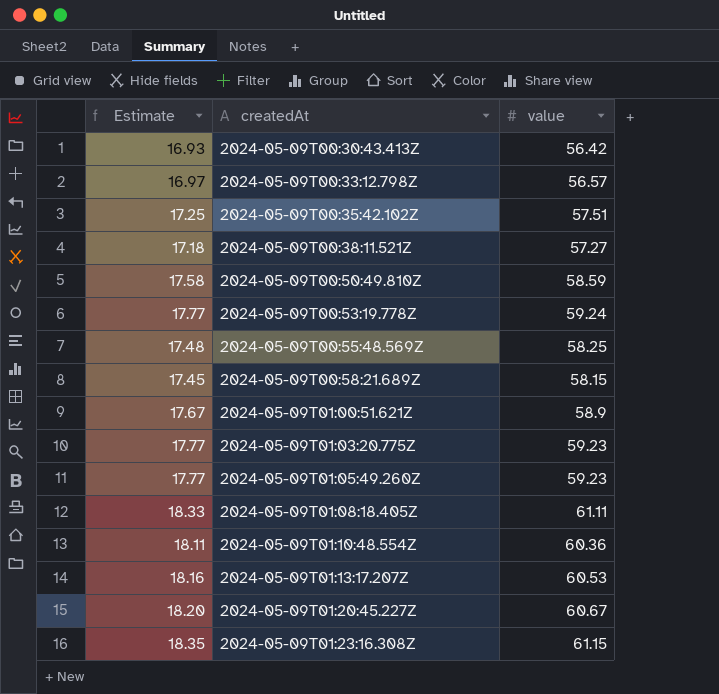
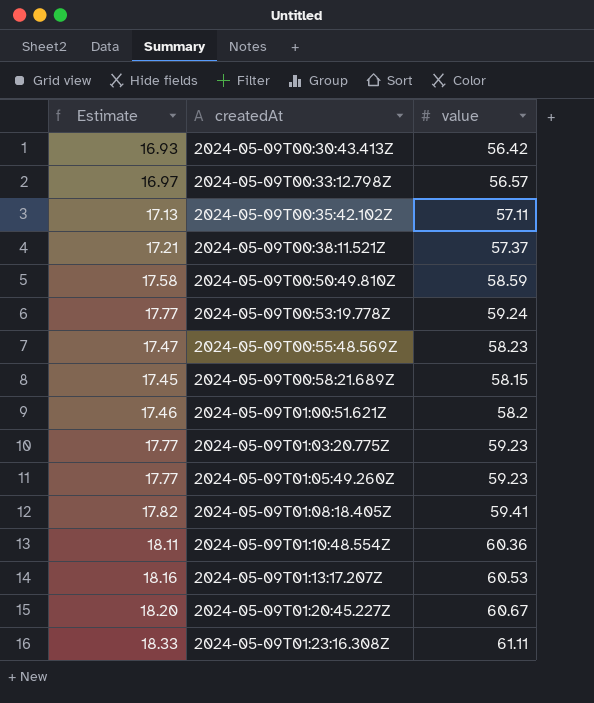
2024-05-09T00:35:42.102Z | Estimate: 17.25 -> 17.13
2024-05-09T00:35:42.102Z | value: 57.51 -> 57.11
2024-05-09T00:38:11.521Z | Estimate: 17.18 -> 17.21
2024-05-09T00:38:11.521Z | value: 57.27 -> 57.37
2024-05-09T00:55:48.569Z | Estimate: 17.48 -> 17.47
2024-05-09T00:55:48.569Z | value: 58.25 -> 58.23
2024-05-09T01:00:51.621Z | Estimate: 17.67 -> 17.46
2024-05-09T01:00:51.621Z | value: 58.9 -> 58.2
2024-05-09T01:08:18.405Z | Estimate: 18.33 -> 17.82
2024-05-09T01:08:18.405Z | value: 61.11 -> 59.41
2024-05-09T01:23:16.308Z | Estimate: 18.35 -> 18.33
2024-05-09T01:23:16.308Z | value: 61.15 -> 61.11

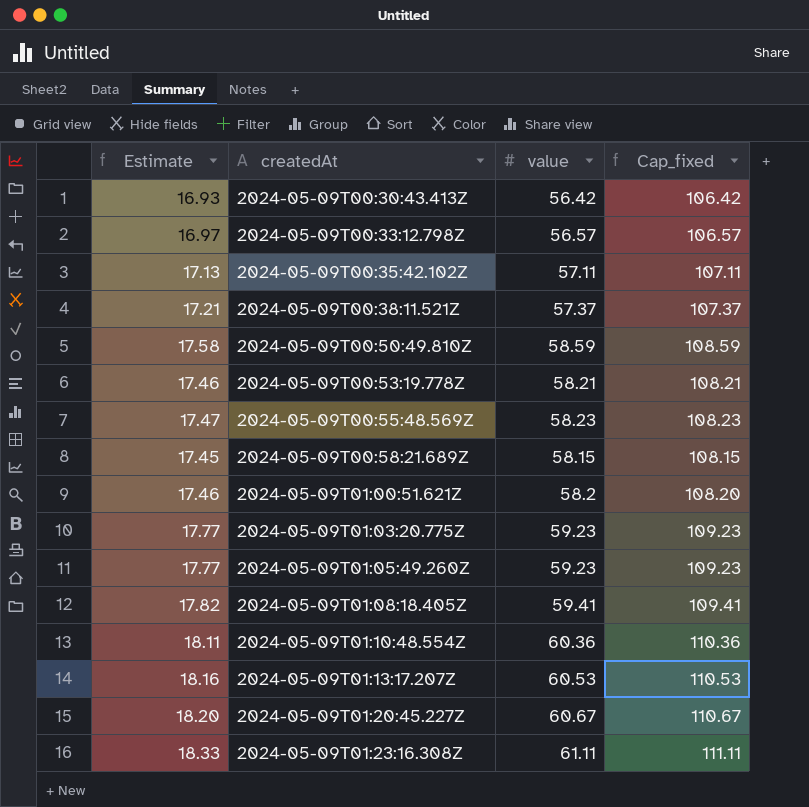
column Cap_fixed | formula: none -> [value] + 50
2024-05-09T00:53:19.778Z | Estimate: 17.77 -> 17.46
2024-05-09T00:53:19.778Z | value: 59.24 -> 58.21

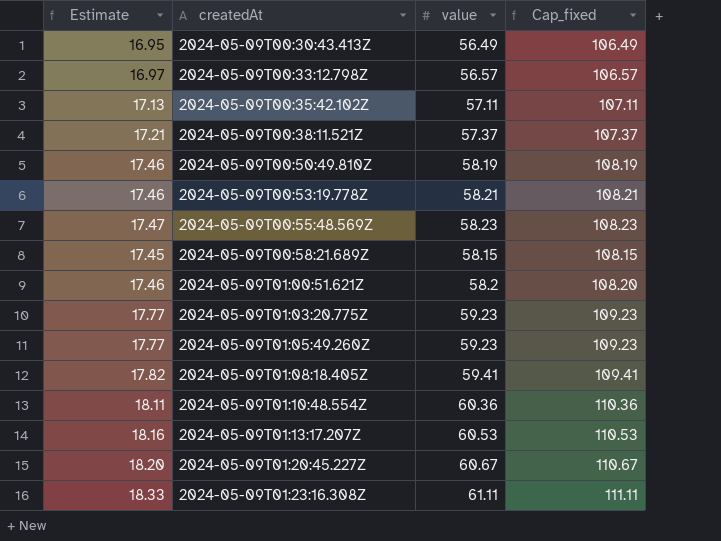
2024-05-09T00:30:43.413Z | Estimate: 16.93 -> 16.95
2024-05-09T00:30:43.413Z | value: 56.42 -> 56.49
2024-05-09T00:30:43.413Z | Cap_fixed: 106.42 -> 106.49
2024-05-09T00:50:49.810Z | Estimate: 17.58 -> 17.46
2024-05-09T00:50:49.810Z | value: 58.59 -> 58.19
2024-05-09T00:50:49.810Z | Cap_fixed: 108.59 -> 108.19

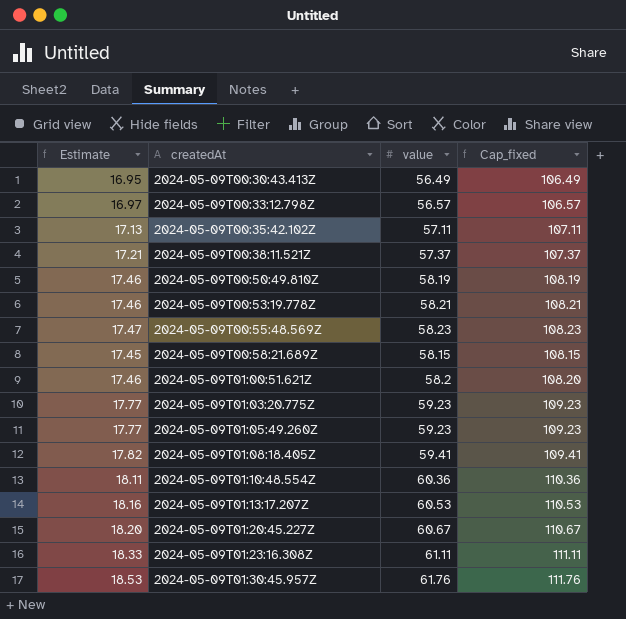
row 2024-05-09T01:30:45.957Z: none -> 18.53 | 61.76 | 111.76

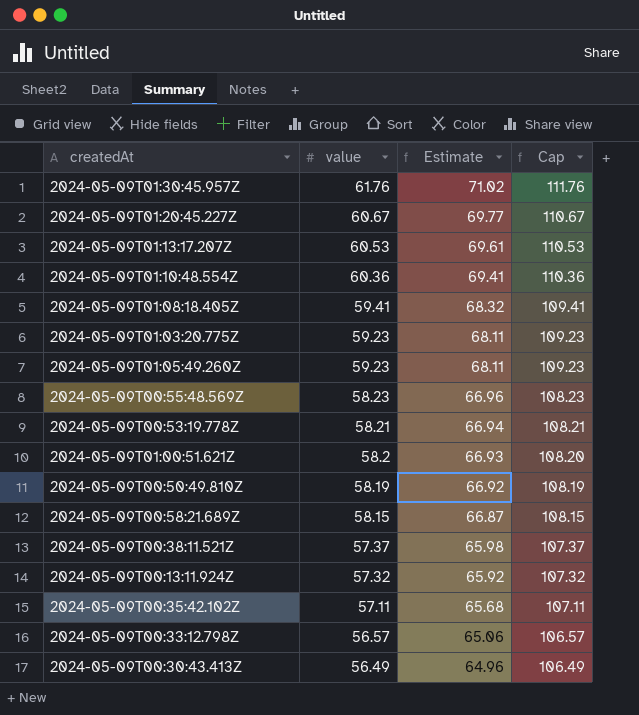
row order: createdAt ascending -> value descending
column Estimate | formula: [value] * 0.3 -> [value] * 1.15
column Estimate | position: 1 -> 3
column name: Cap_fixed -> Cap
row 2024-05-09T01:23:16.308Z: 18.33 | 61.11 | 111.11 -> none
row 2024-05-09T00:13:11.924Z: none -> 57.32 | 65.92 | 107.32

